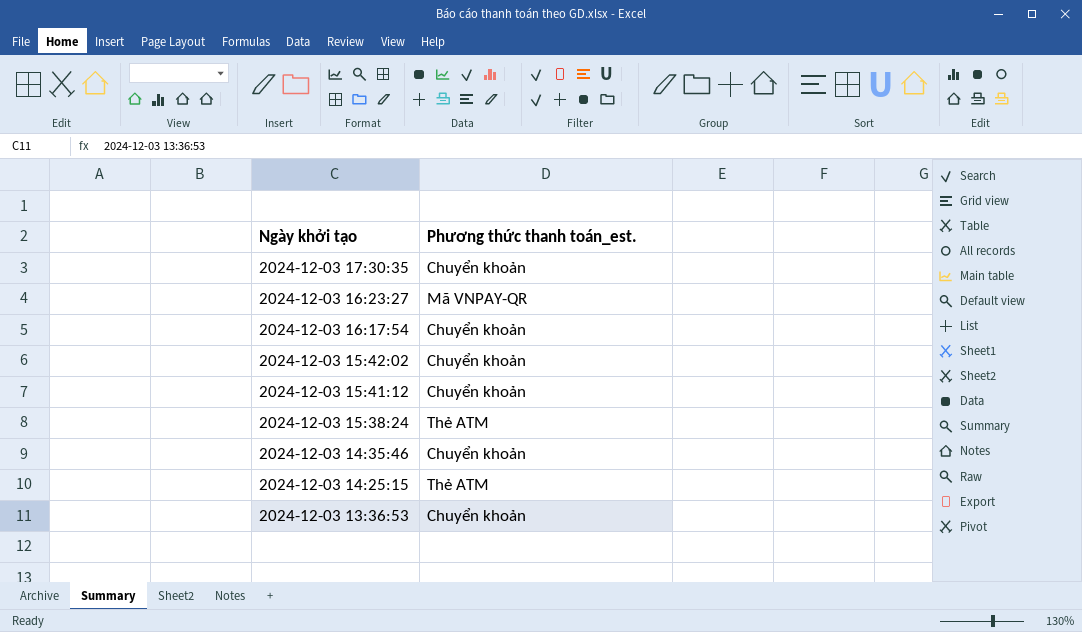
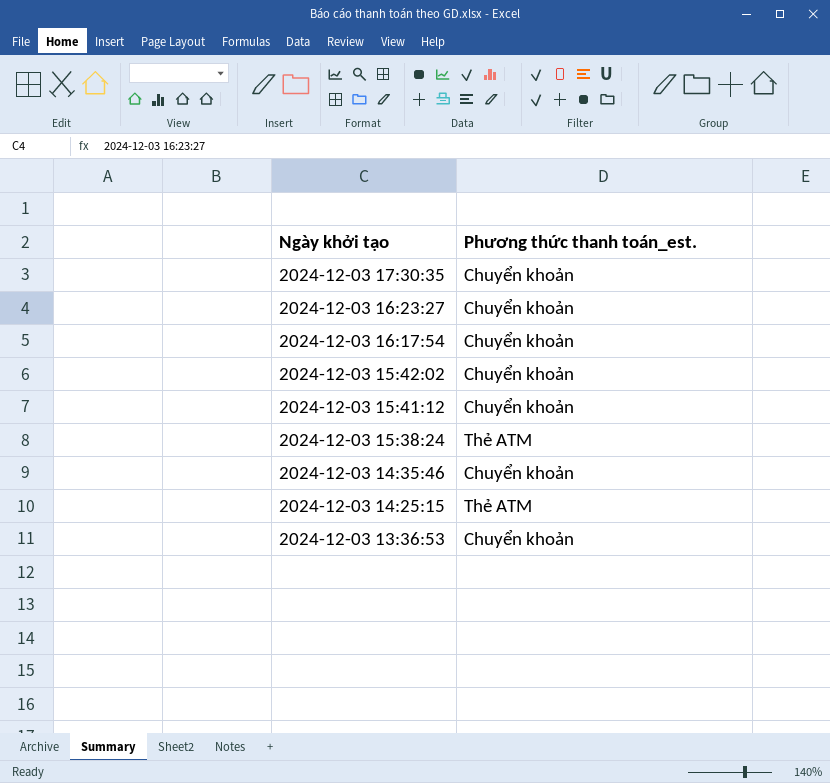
2024-12-03 16:23:27 | Phương thức thanh toán_est.: Mã VNPAY-QR -> Chuyển khoản

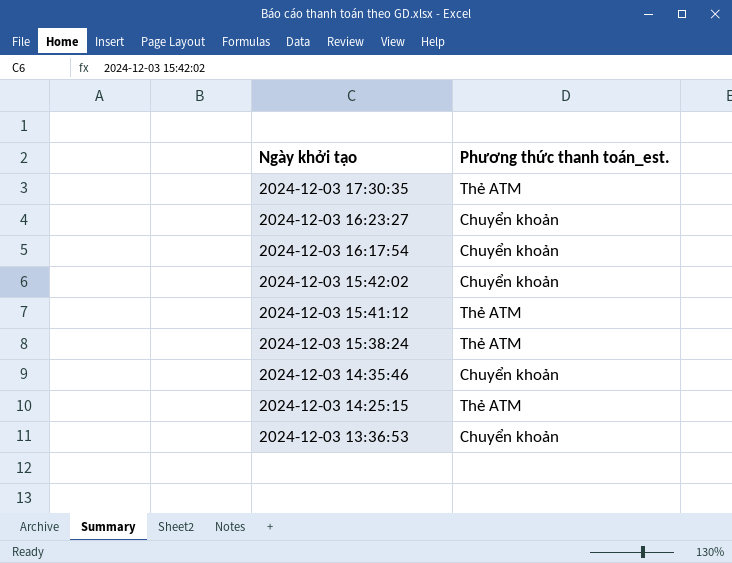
2024-12-03 17:30:35 | Phương thức thanh toán_est.: Chuyển khoản -> Thẻ ATM
2024-12-03 15:41:12 | Phương thức thanh toán_est.: Chuyển khoản -> Thẻ ATM

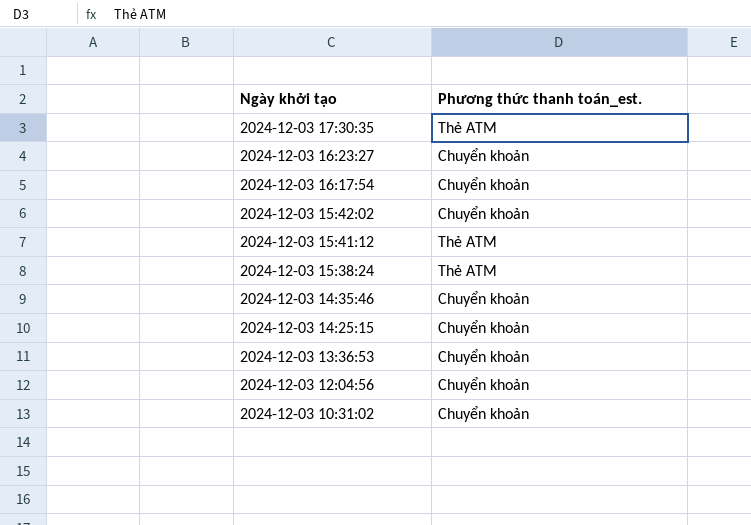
2024-12-03 14:25:15 | Phương thức thanh toán_est.: Thẻ ATM -> Chuyển khoản
row 2024-12-03 12:04:56: none -> Chuyển khoản
row 2024-12-03 10:31:02: none -> Chuyển khoản

